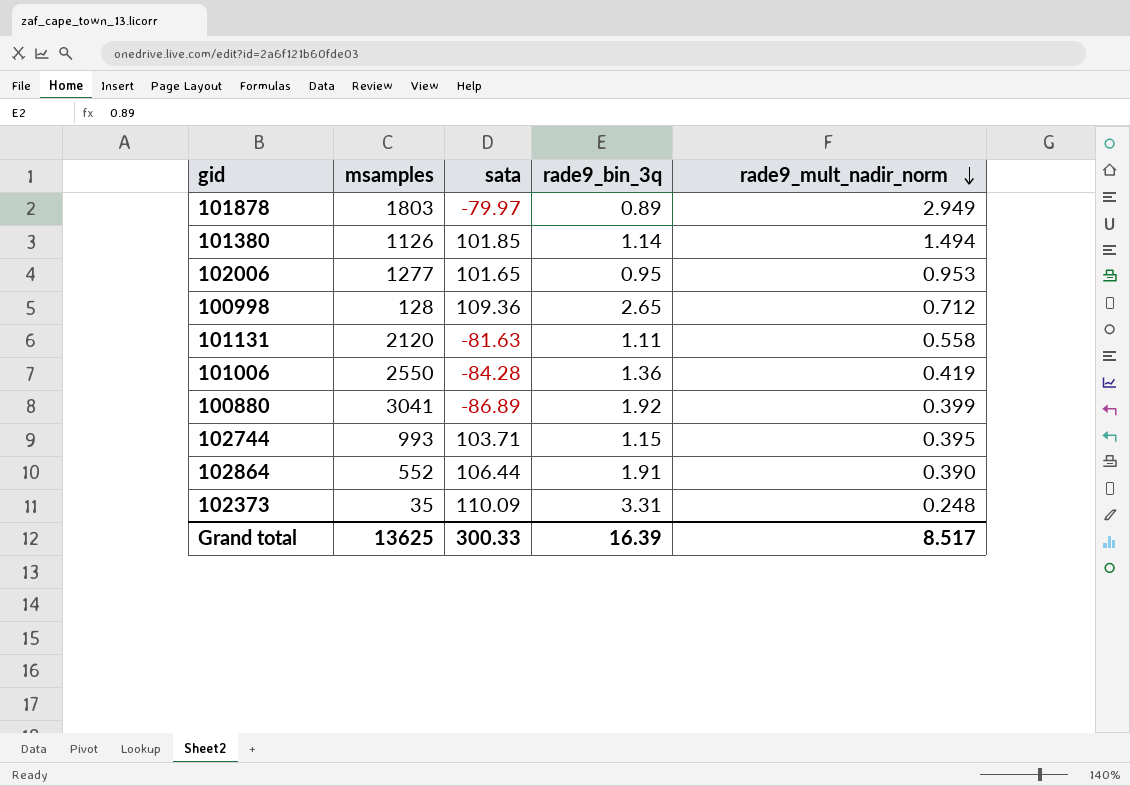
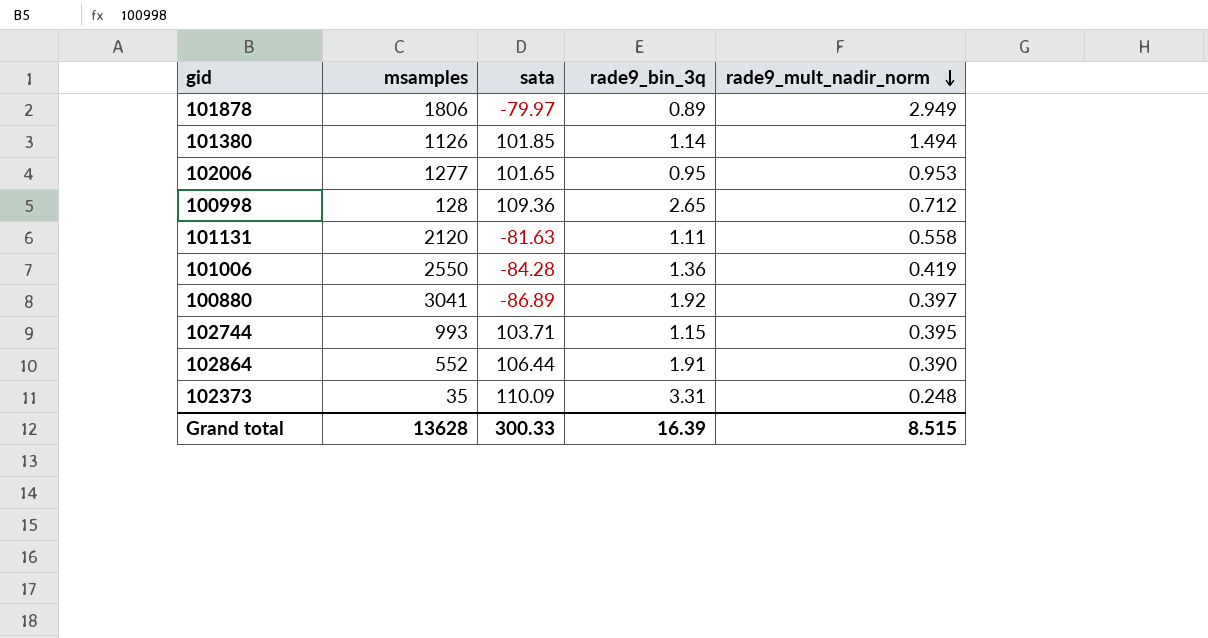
101878 | msamples: 1803 -> 1806
100880 | rade9_mult_nadir_norm: 0.399 -> 0.397
Grand total | msamples: 13625 -> 13628
Grand total | rade9_mult_nadir_norm: 8.517 -> 8.515

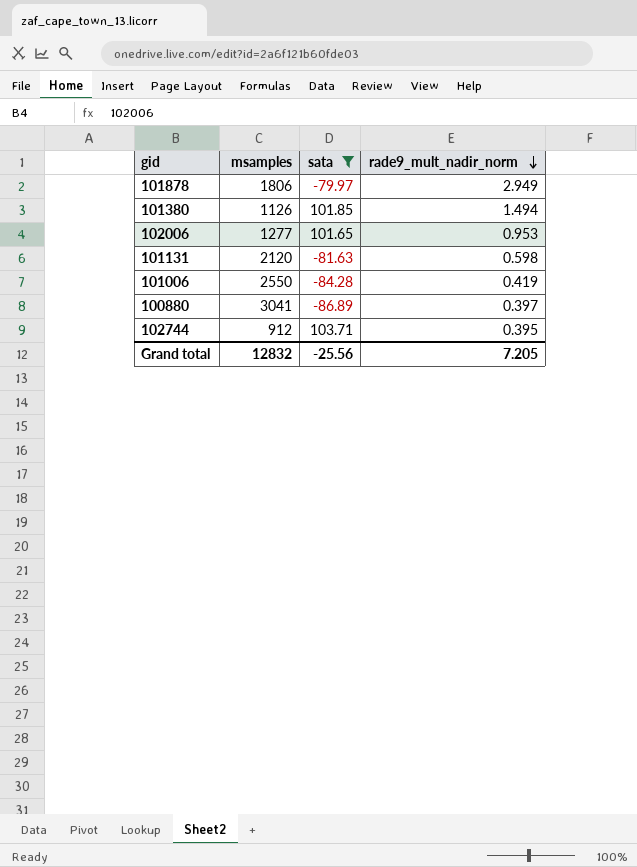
filter: none -> sata <= 103.71
column rade9_bin_3q | position: 4 -> none
101131 | rade9_mult_nadir_norm: 0.558 -> 0.598
102744 | msamples: 993 -> 912
Grand total | msamples: 13628 -> 12832
Grand total | sata: 300.33 -> -25.56
Grand total | rade9_mult_nadir_norm: 8.515 -> 7.205

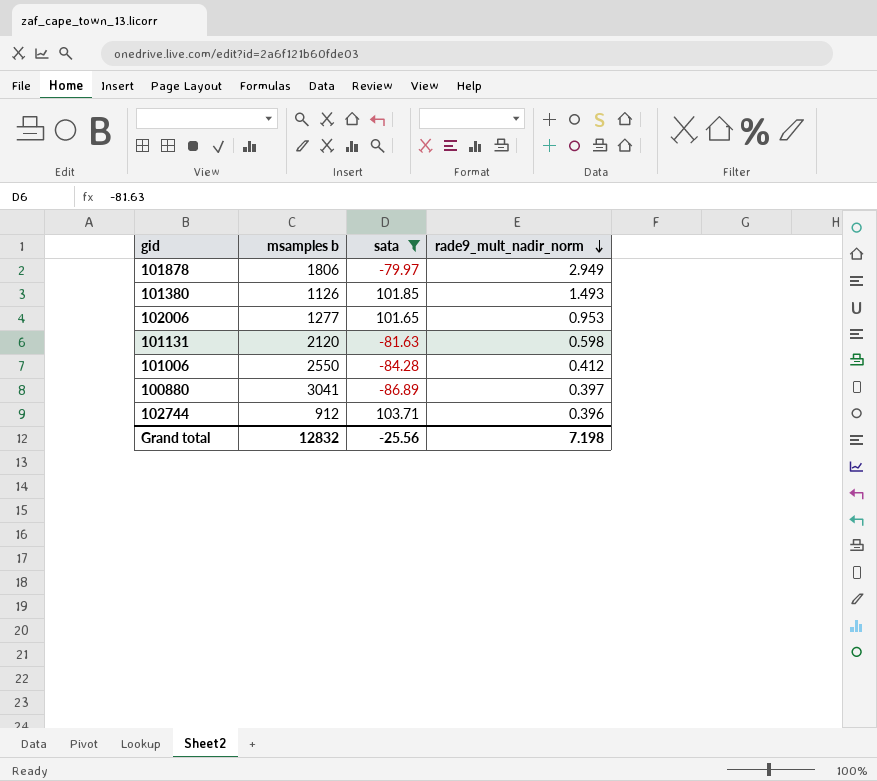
column name: msamples -> msamples b
101380 | rade9_mult_nadir_norm: 1.494 -> 1.493
101006 | rade9_mult_nadir_norm: 0.419 -> 0.412
102744 | rade9_mult_nadir_norm: 0.395 -> 0.396
Grand total | rade9_mult_nadir_norm: 7.205 -> 7.198

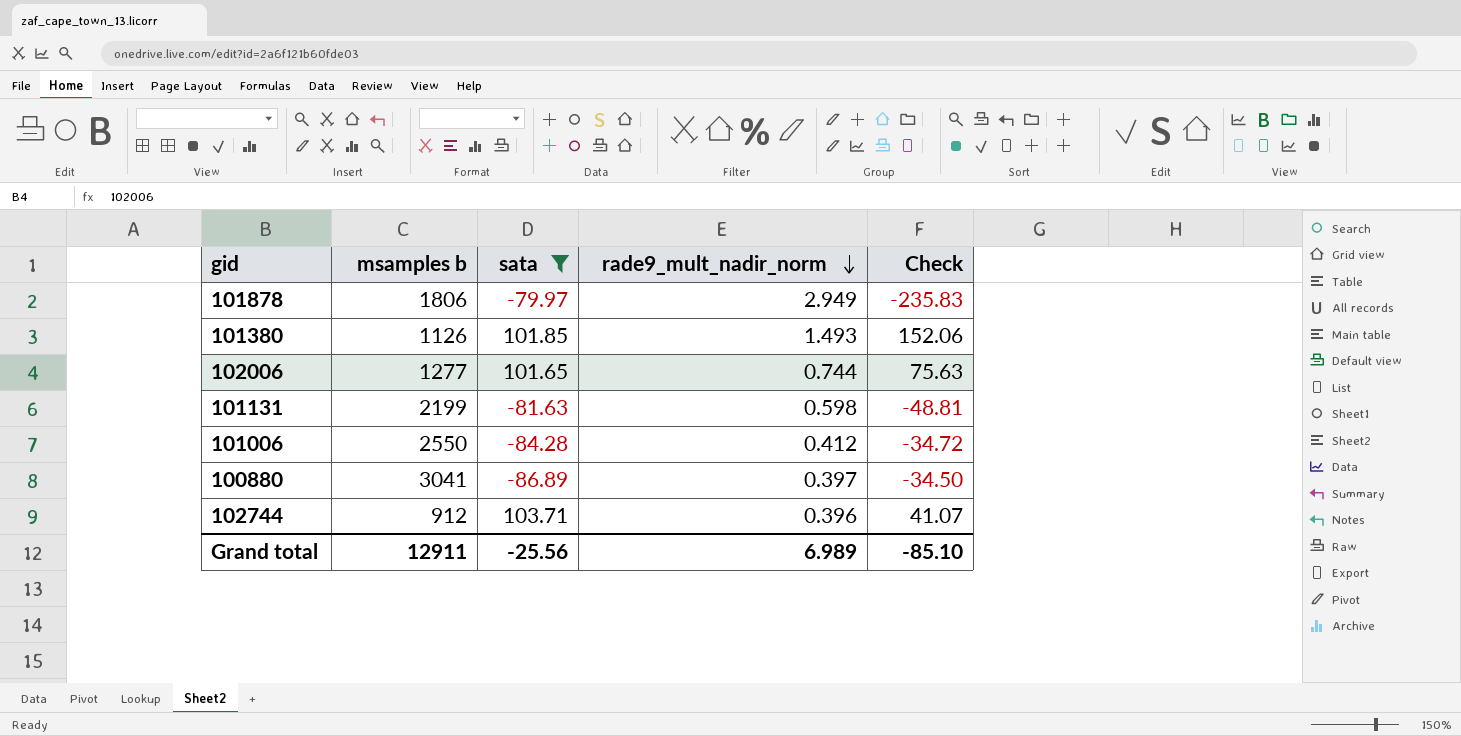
column Check | formula: none -> [sata] * [rade9_mult_nadir_norm]
102006 | rade9_mult_nadir_norm: 0.953 -> 0.744
101131 | msamples b: 2120 -> 2199
Grand total | msamples b: 12832 -> 12911
Grand total | rade9_mult_nadir_norm: 7.198 -> 6.989

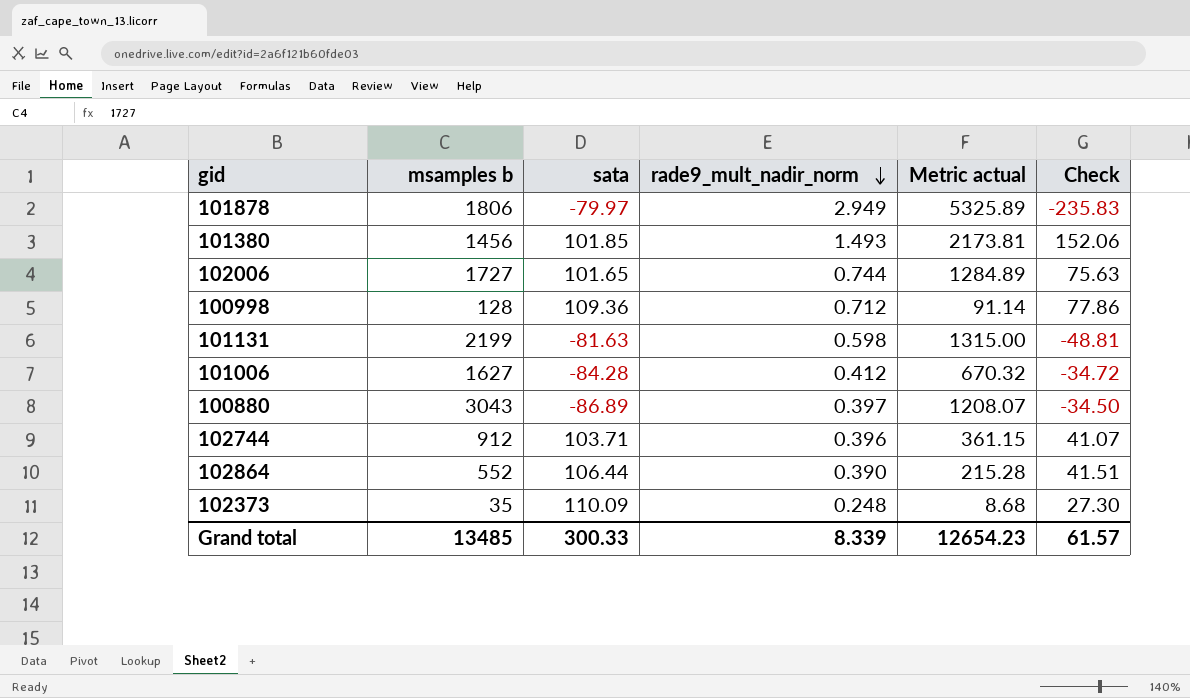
filter: sata <= 103.71 -> none
column Metric actual | formula: none -> [msamples b] * [rade9_mult_nadir_norm]
101380 | msamples b: 1126 -> 1456
102006 | msamples b: 1277 -> 1727
101006 | msamples b: 2550 -> 1627
100880 | msamples b: 3041 -> 3043
Grand total | msamples b: 12911 -> 13485
Grand total | sata: -25.56 -> 300.33
Grand total | rade9_mult_nadir_norm: 6.989 -> 8.339
Grand total | Check: -85.10 -> 61.57

